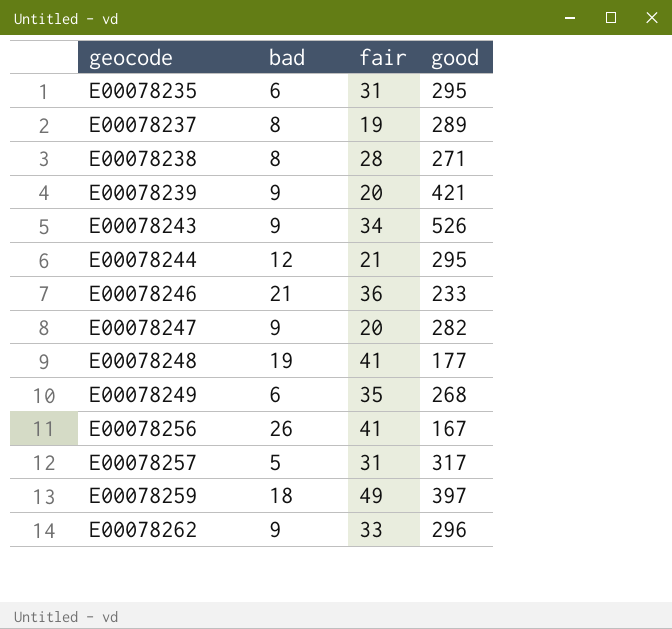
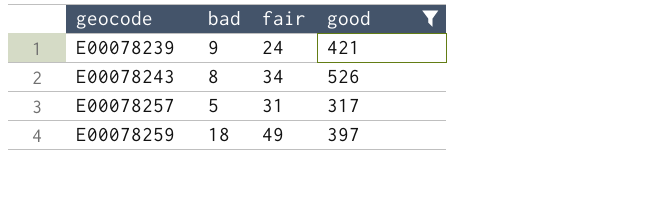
filter: none -> good >= 317
E00078239 | fair: 20 -> 24
E00078243 | bad: 9 -> 8

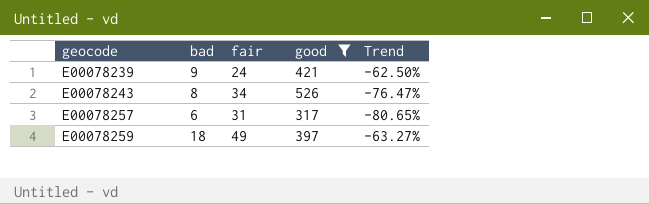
column Trend | formula: none -> ([bad] - [fair]) / [fair]
E00078257 | bad: 5 -> 6

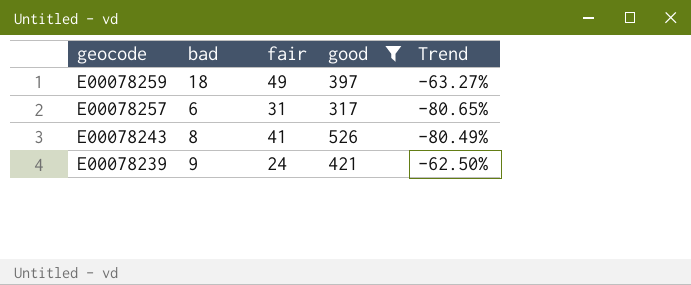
row order: geocode ascending -> geocode descending
E00078243 | fair: 34 -> 41
E00078243 | Trend: -76.47% -> -80.49%

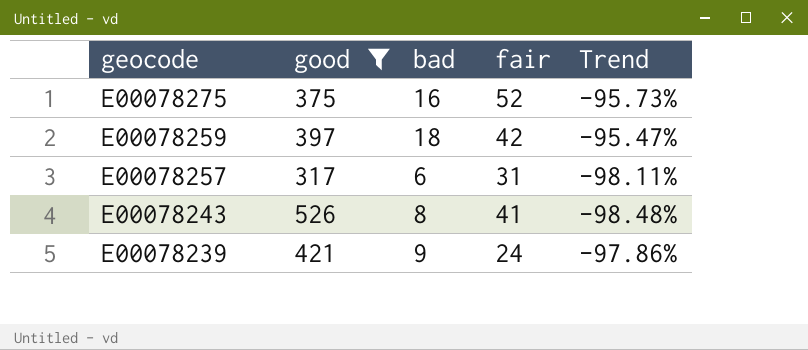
column good | position: 4 -> 2
column Trend | formula: ([bad] - [fair]) / [fair] -> ([bad] - [good]) / [good]
row E00078275: none -> 375 | 16 | 52 | -95.73%
E00078259 | fair: 49 -> 42

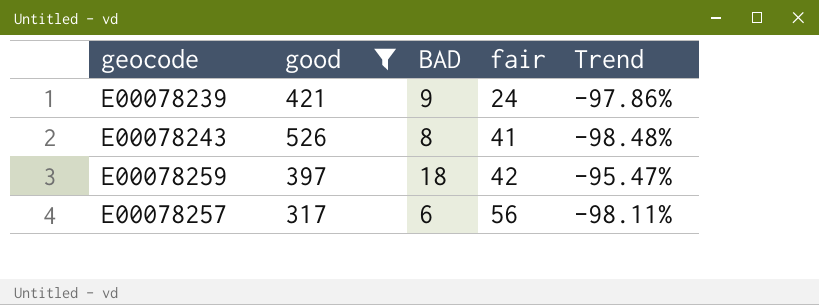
row order: geocode descending -> fair ascending
column name: bad -> BAD
row E00078275: 375 | 16 | 52 | -95.73% -> none
E00078257 | fair: 31 -> 56

